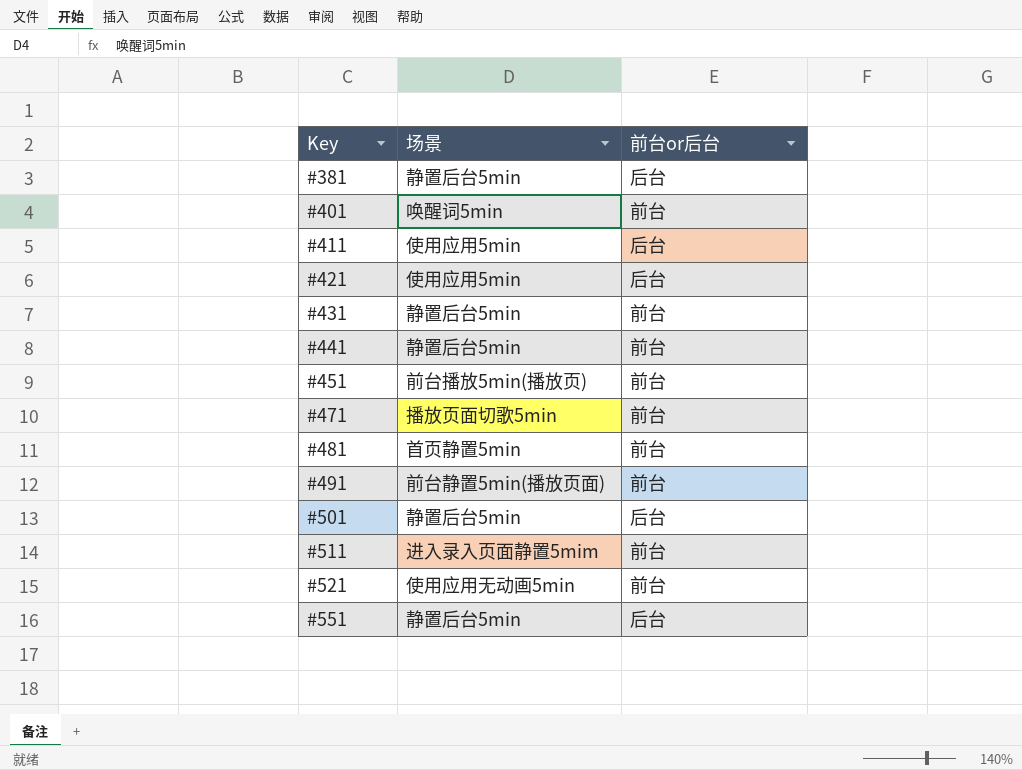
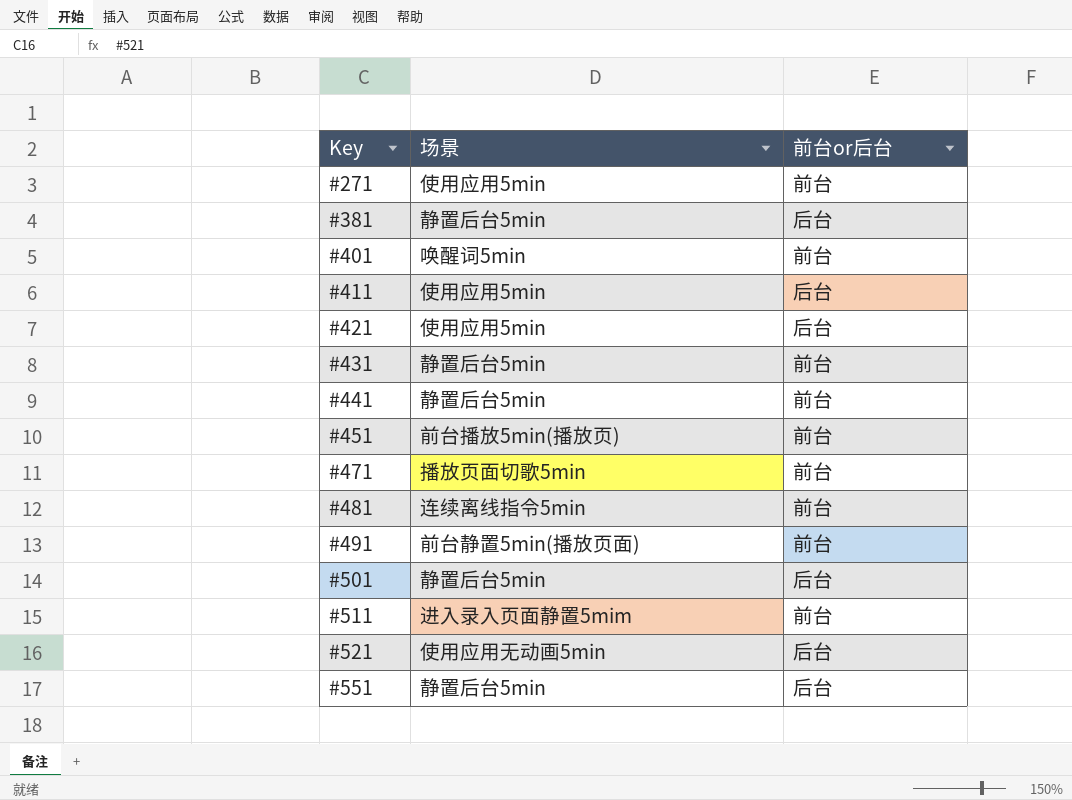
row #271: none -> 使用应用5min | 前台
#481 | 场景: 首页静置5min -> 连续离线指令5min
#521 | 前台or后台: 前台 -> 后台

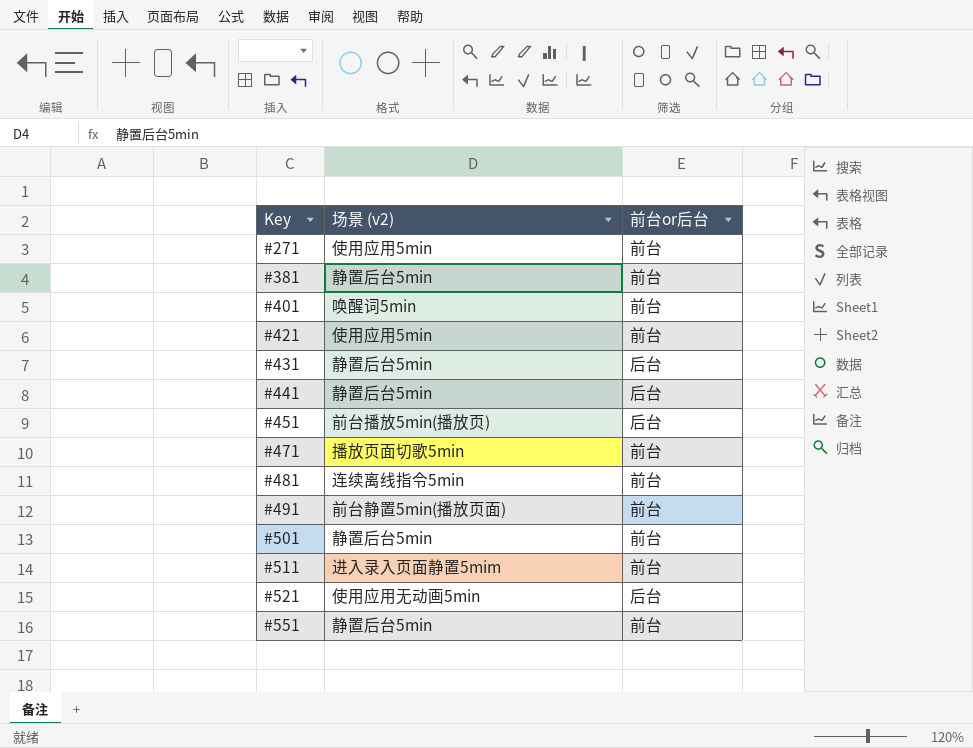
column name: 场景 -> 场景 (v2)
row #411: 使用应用5min | 后台 -> none
#381 | 前台or后台: 后台 -> 前台
#421 | 前台or后台: 后台 -> 前台
#431 | 前台or后台: 前台 -> 后台
#441 | 前台or后台: 前台 -> 后台
#451 | 前台or后台: 前台 -> 后台
#501 | 前台or后台: 后台 -> 前台
#551 | 前台or后台: 后台 -> 前台

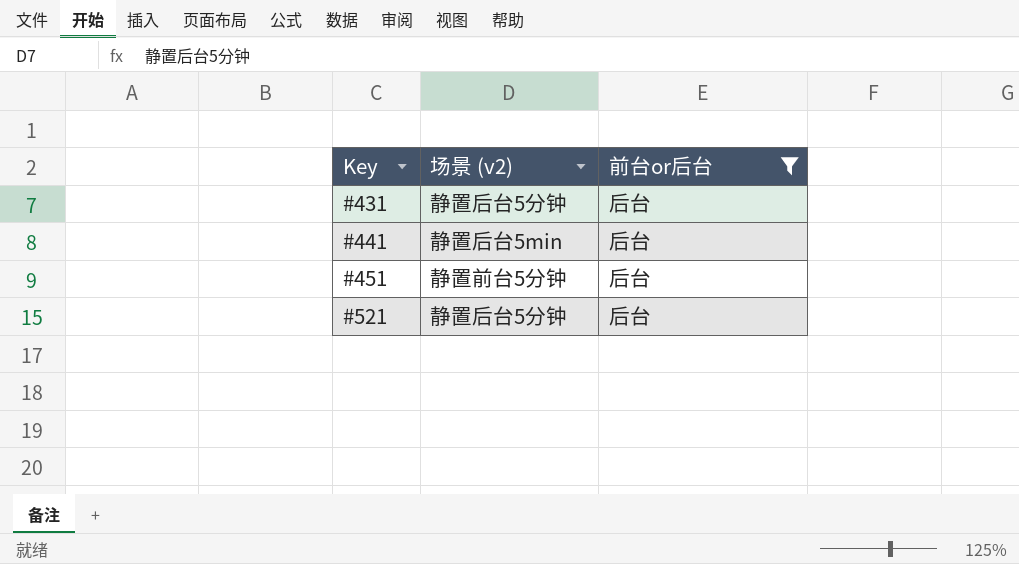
filter: none -> 前台or后台 = 后台
#431 | 场景 (v2): 静置后台5min -> 静置后台5分钟
#451 | 场景 (v2): 前台播放5min(播放页) -> 静置前台5分钟
#521 | 场景 (v2): 使用应用无动画5min -> 静置后台5分钟

